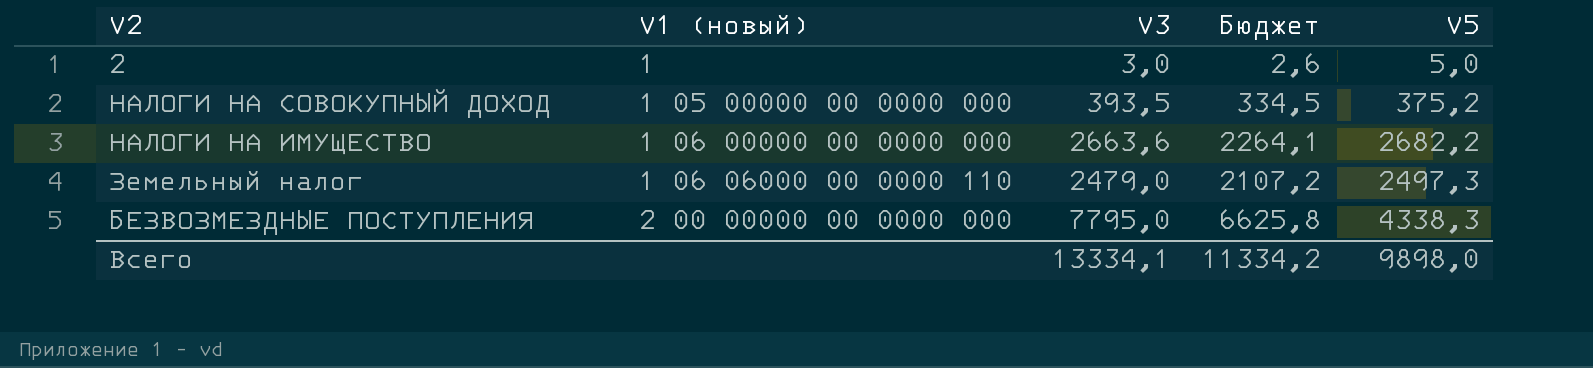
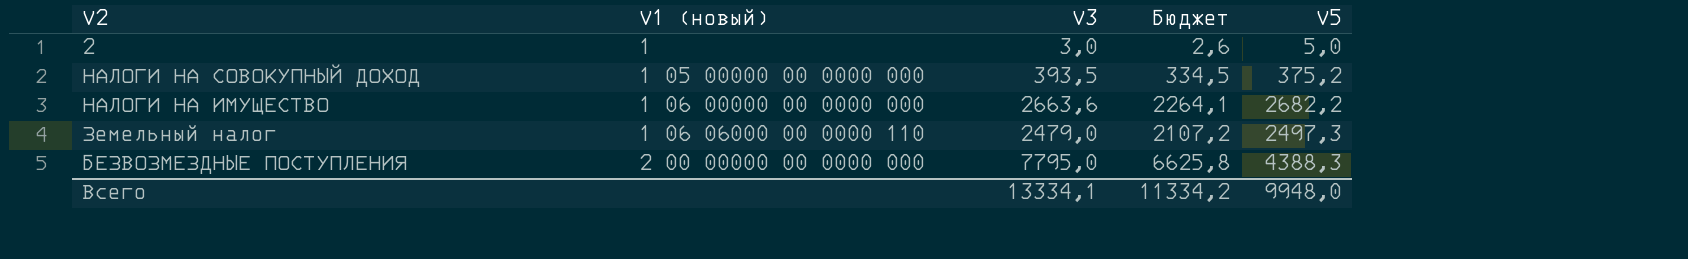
БЕЗВОЗМЕЗДНЫЕ ПОСТУПЛЕНИЯ | V5: 4338,3 -> 4388,3
Всего | V5: 9898,0 -> 9948,0

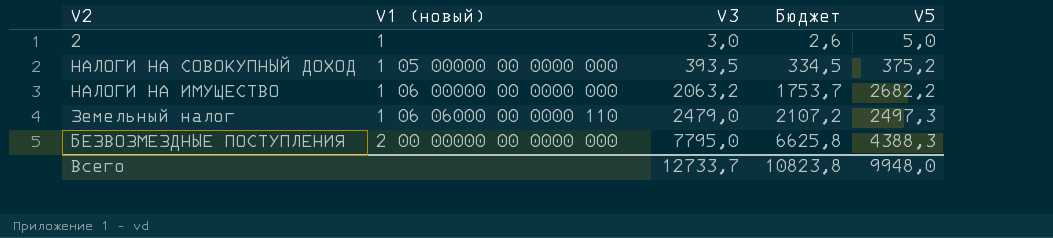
НАЛОГИ НА ИМУЩЕСТВО | V3: 2663,6 -> 2063,2
НАЛОГИ НА ИМУЩЕСТВО | Бюджет: 2264,1 -> 1753,7
Всего | V3: 13334,1 -> 12733,7
Всего | Бюджет: 11334,2 -> 10823,8

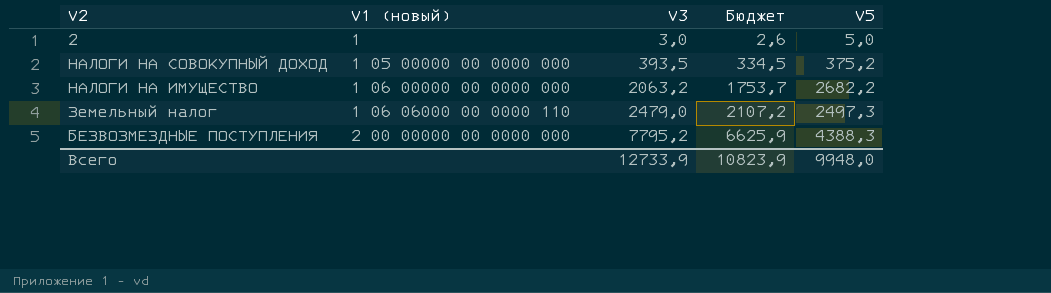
БЕЗВОЗМЕЗДНЫЕ ПОСТУПЛЕНИЯ | V3: 7795,0 -> 7795,2
БЕЗВОЗМЕЗДНЫЕ ПОСТУПЛЕНИЯ | Бюджет: 6625,8 -> 6625,9
Всего | V3: 12733,7 -> 12733,9
Всего | Бюджет: 10823,8 -> 10823,9

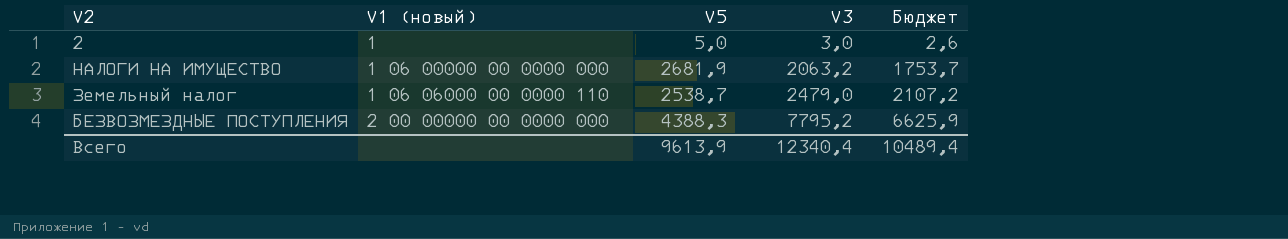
column V5 | position: 5 -> 3
row НАЛОГИ НА СОВОКУПНЫЙ ДОХОД: 1 05 00000 00 0000 000 | 393,5 | 334,5 | 375,2 -> none
НАЛОГИ НА ИМУЩЕСТВО | V5: 2682,2 -> 2681,9
Земельный налог | V5: 2497,3 -> 2538,7
Всего | V5: 9948,0 -> 9613,9
Всего | V3: 12733,9 -> 12340,4
Всего | Бюджет: 10823,9 -> 10489,4

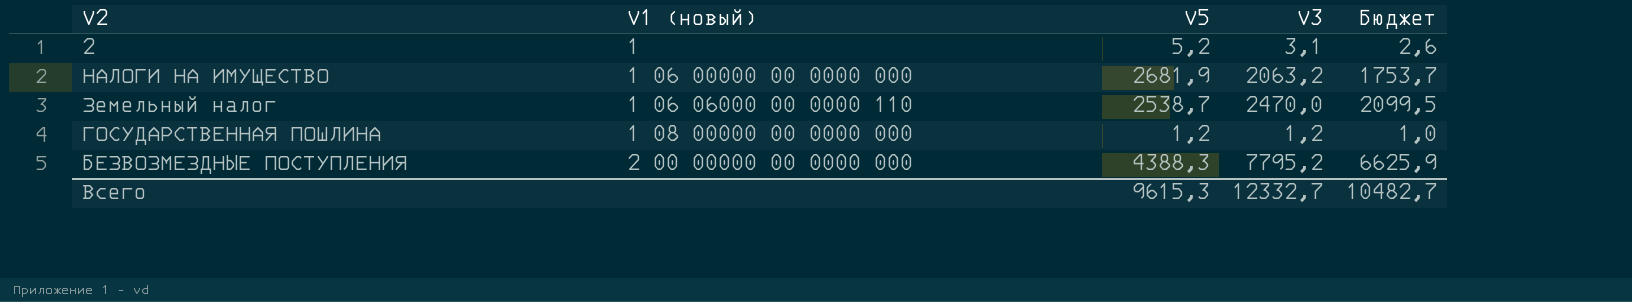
2 | V5: 5,0 -> 5,2
2 | V3: 3,0 -> 3,1
Земельный налог | V3: 2479,0 -> 2470,0
Земельный налог | Бюджет: 2107,2 -> 2099,5
row ГОСУДАРСТВЕННАЯ ПОШЛИНА: none -> 1 08 00000 00 0000 000 | 1,2 | 1,2 | 1,0
Всего | V5: 9613,9 -> 9615,3
Всего | V3: 12340,4 -> 12332,7
Всего | Бюджет: 10489,4 -> 10482,7

